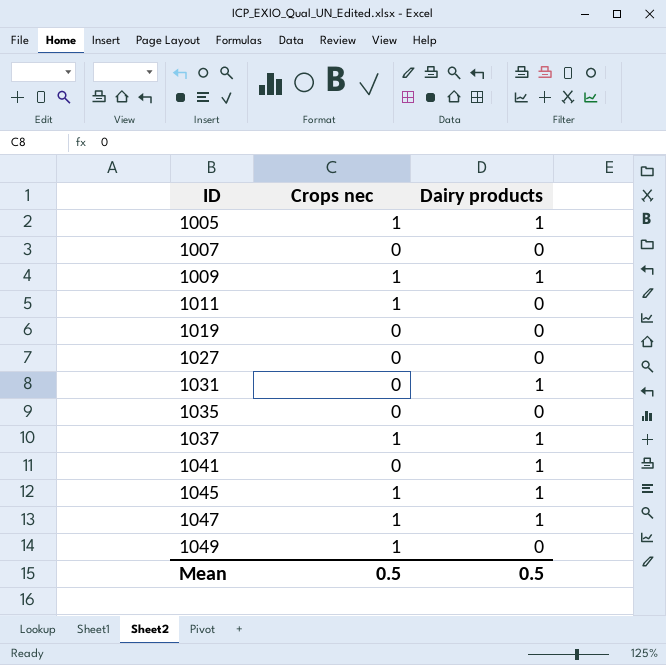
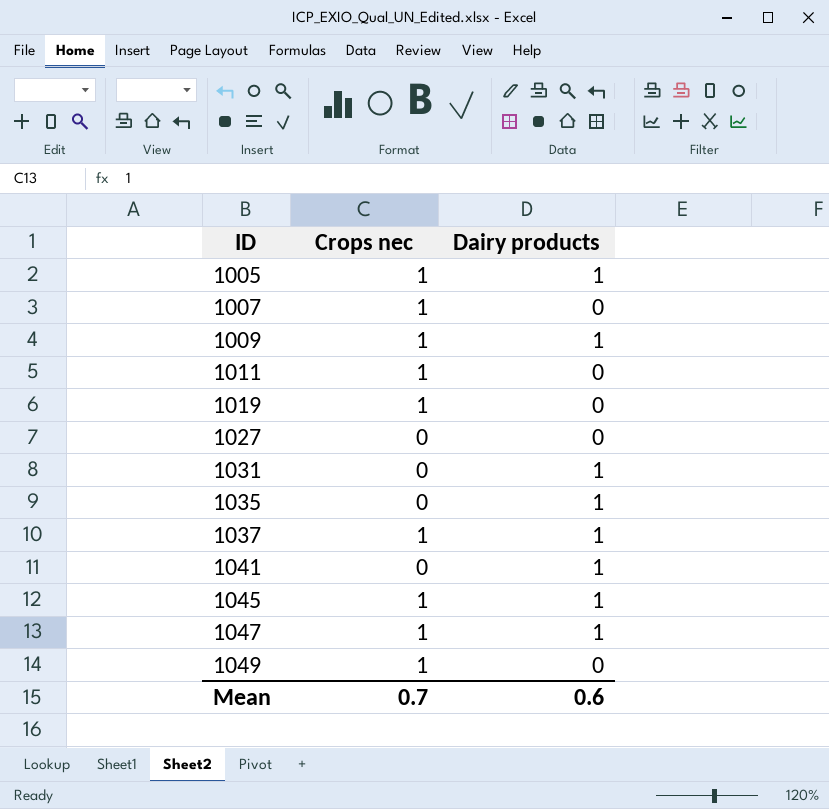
1007 | Crops nec: 0 -> 1
1019 | Crops nec: 0 -> 1
1035 | Dairy products: 0 -> 1
Mean | Crops nec: 0.5 -> 0.7
Mean | Dairy products: 0.5 -> 0.6

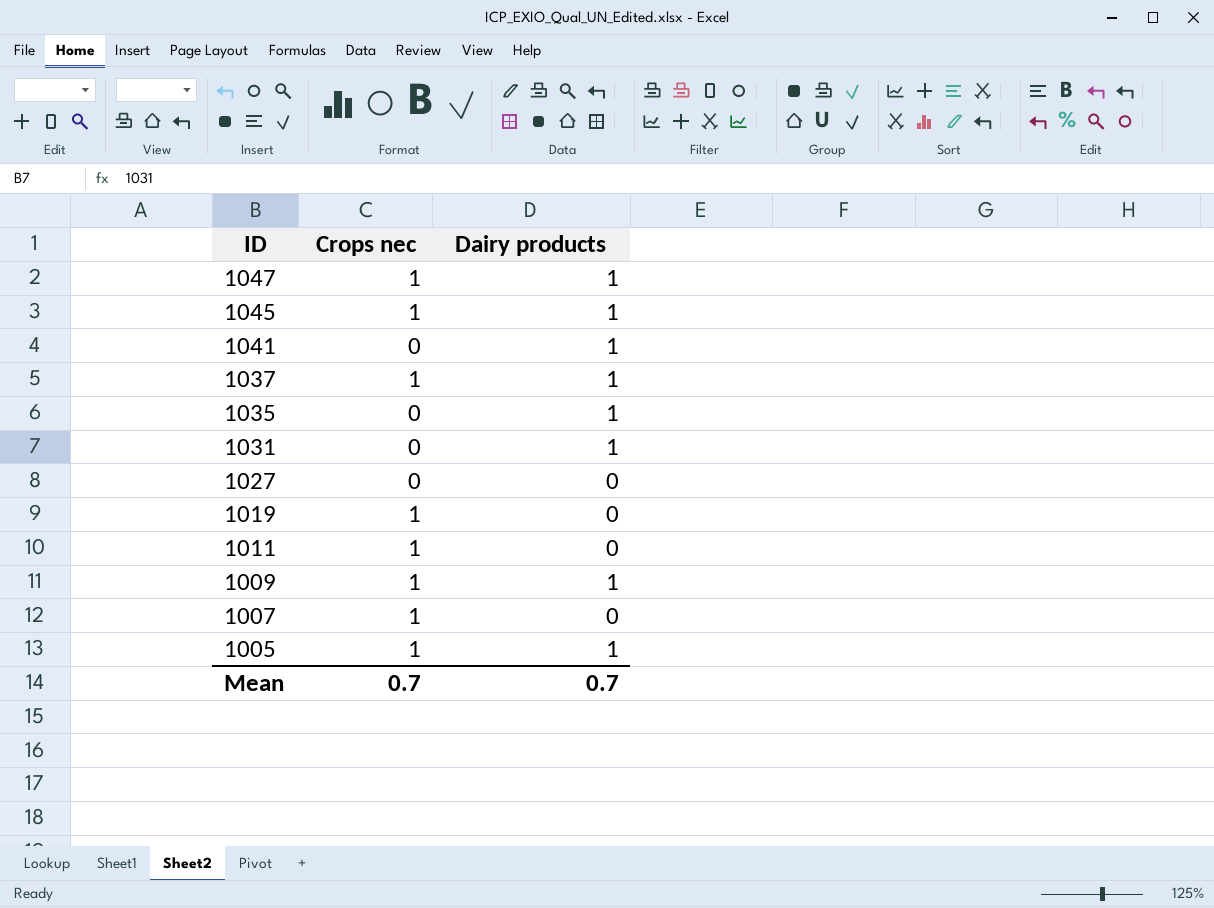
row order: ID ascending -> ID descending
row 1049: 1 | 0 -> none
Mean | Dairy products: 0.6 -> 0.7

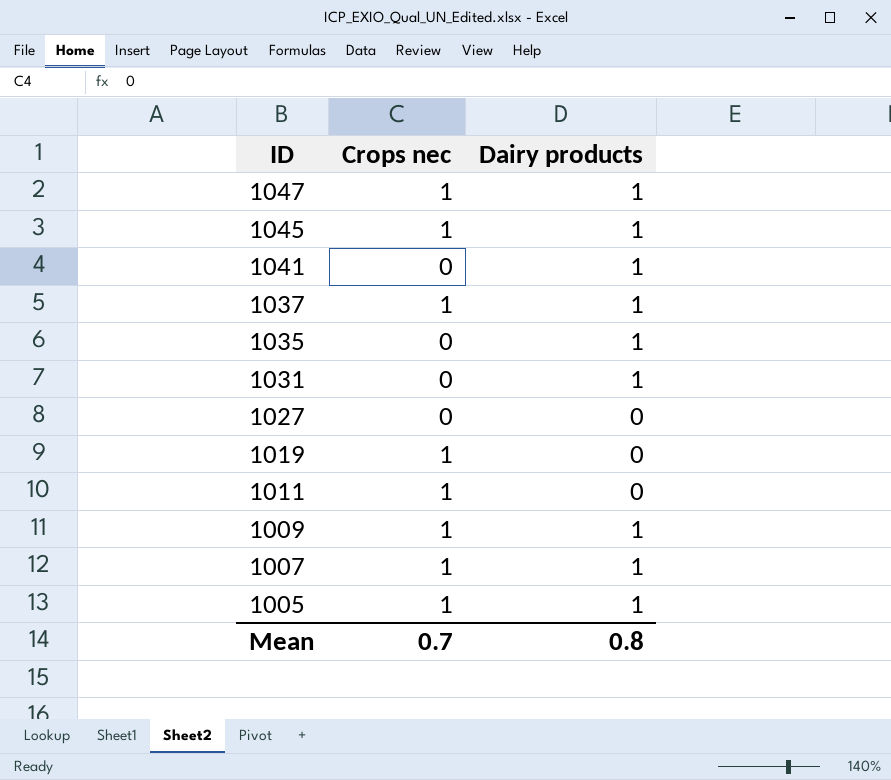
1007 | Dairy products: 0 -> 1
Mean | Dairy products: 0.7 -> 0.8

